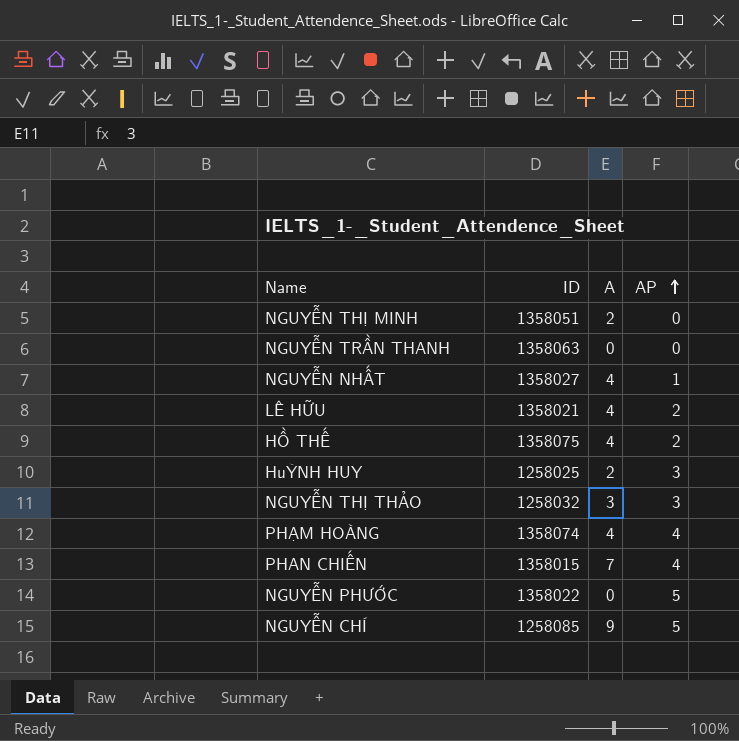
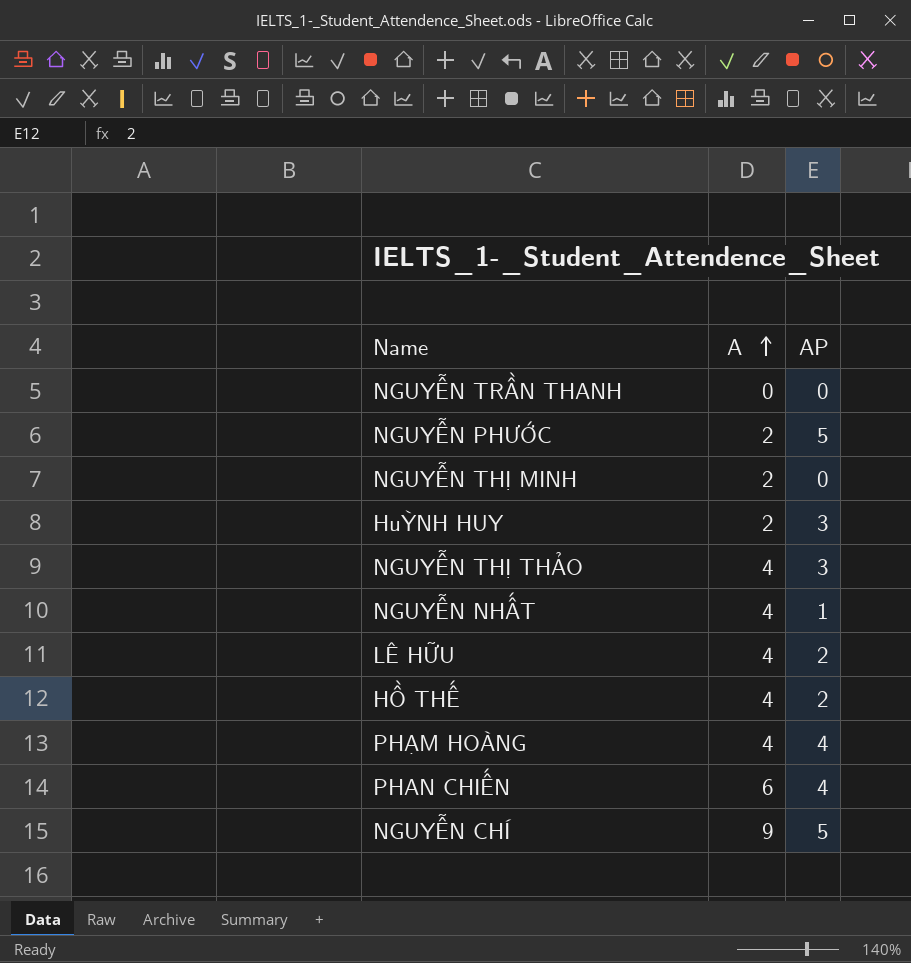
row order: AP ascending -> A ascending
column ID | position: 2 -> none
NGUYỄN PHƯỚC | A: 0 -> 2
NGUYỄN THỊ THẢO | A: 3 -> 4
PHAN CHIẾN | A: 7 -> 6

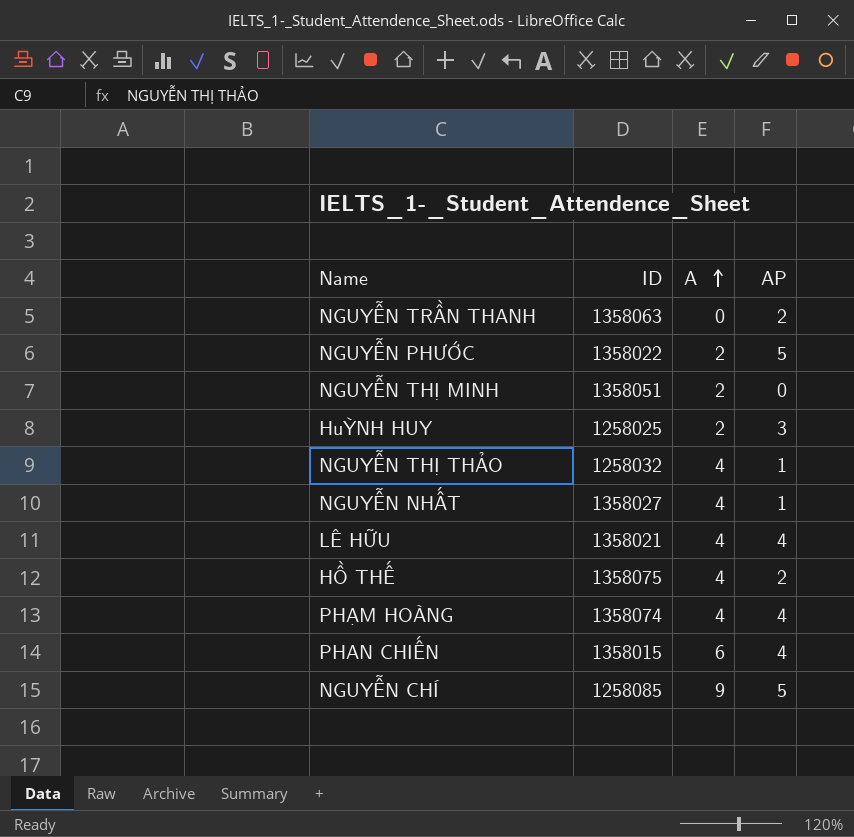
column ID | position: none -> 2
NGUYỄN TRẦN THANH | AP: 0 -> 2
NGUYỄN THỊ THẢO | AP: 3 -> 1
LÊ HỮU | AP: 2 -> 4

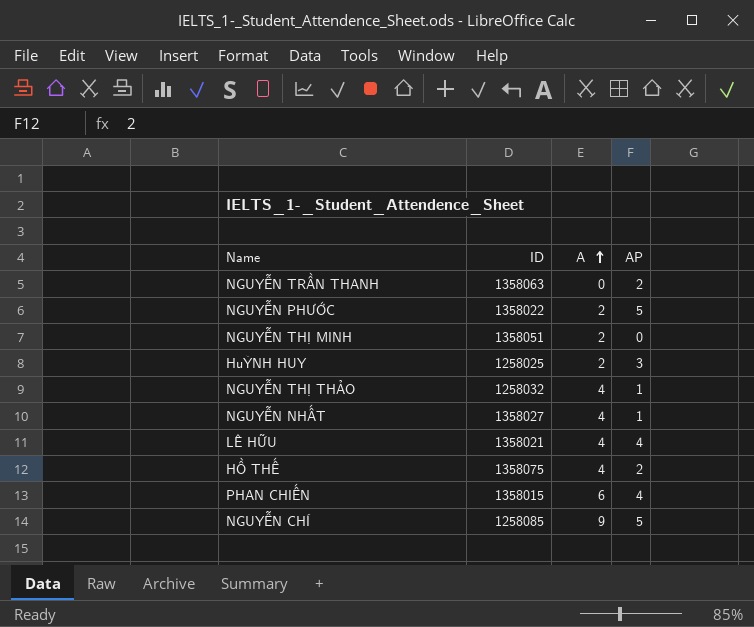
row PHẠM HOÀNG: 1358074 | 4 | 4 -> none

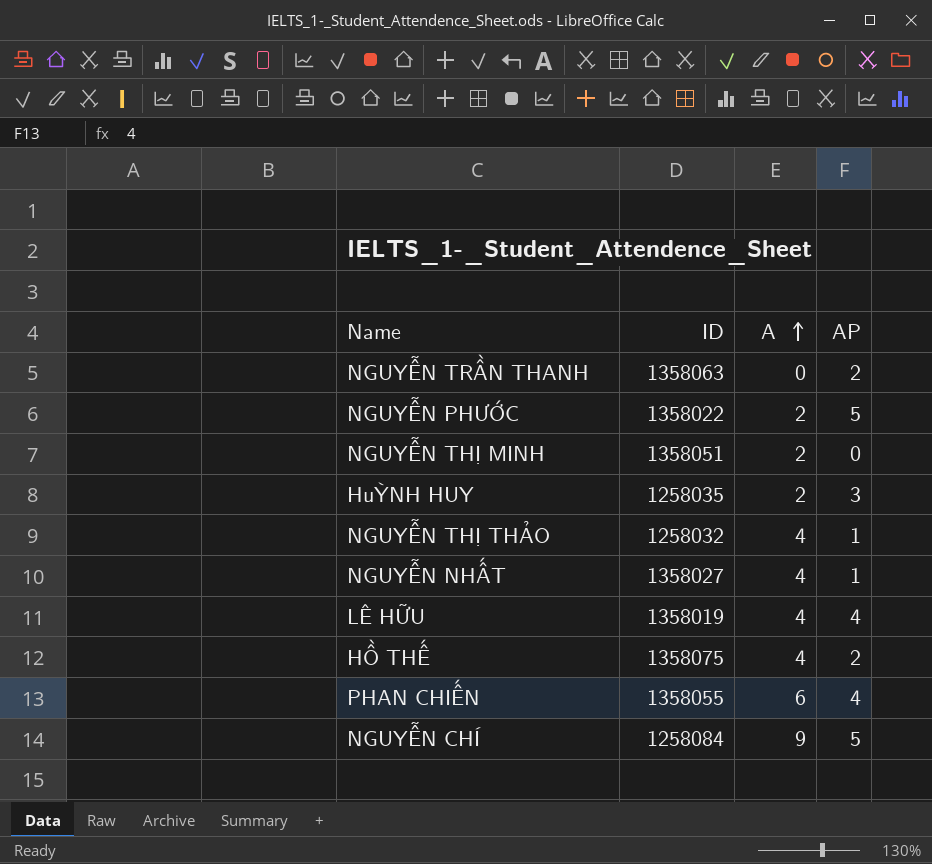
HuỲNH HUY | ID: 1258025 -> 1258035
LÊ HỮU | ID: 1358021 -> 1358019
PHAN CHIẾN | ID: 1358015 -> 1358055
NGUYỄN CHÍ | ID: 1258085 -> 1258084

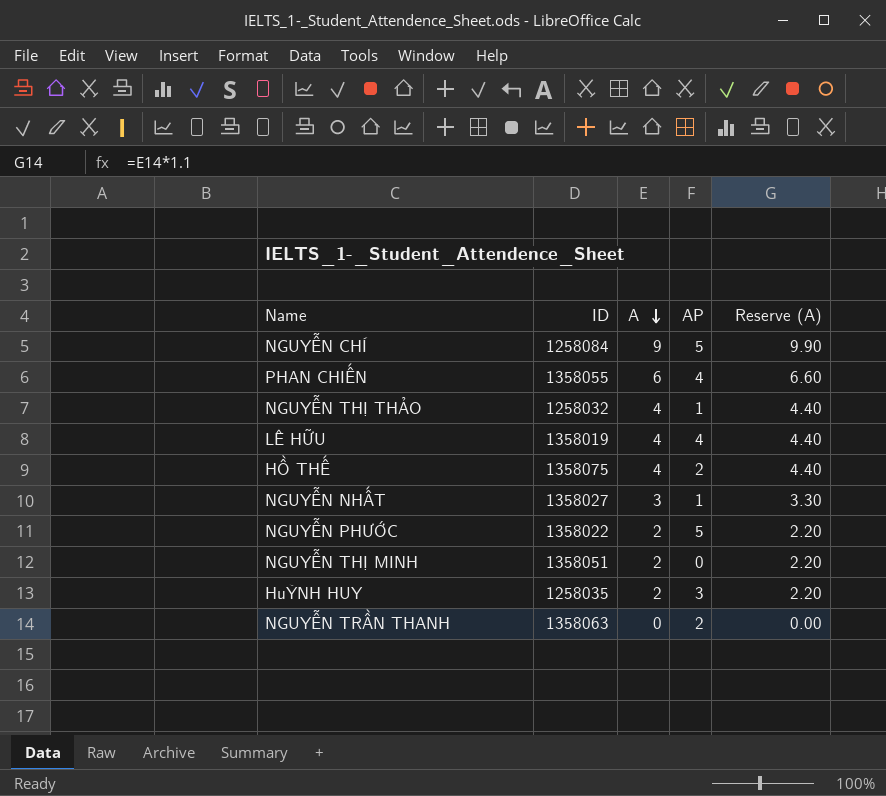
row order: A ascending -> A descending
column Reserve (A) | formula: none -> [A] * 1.1
NGUYỄN NHẤT | A: 4 -> 3

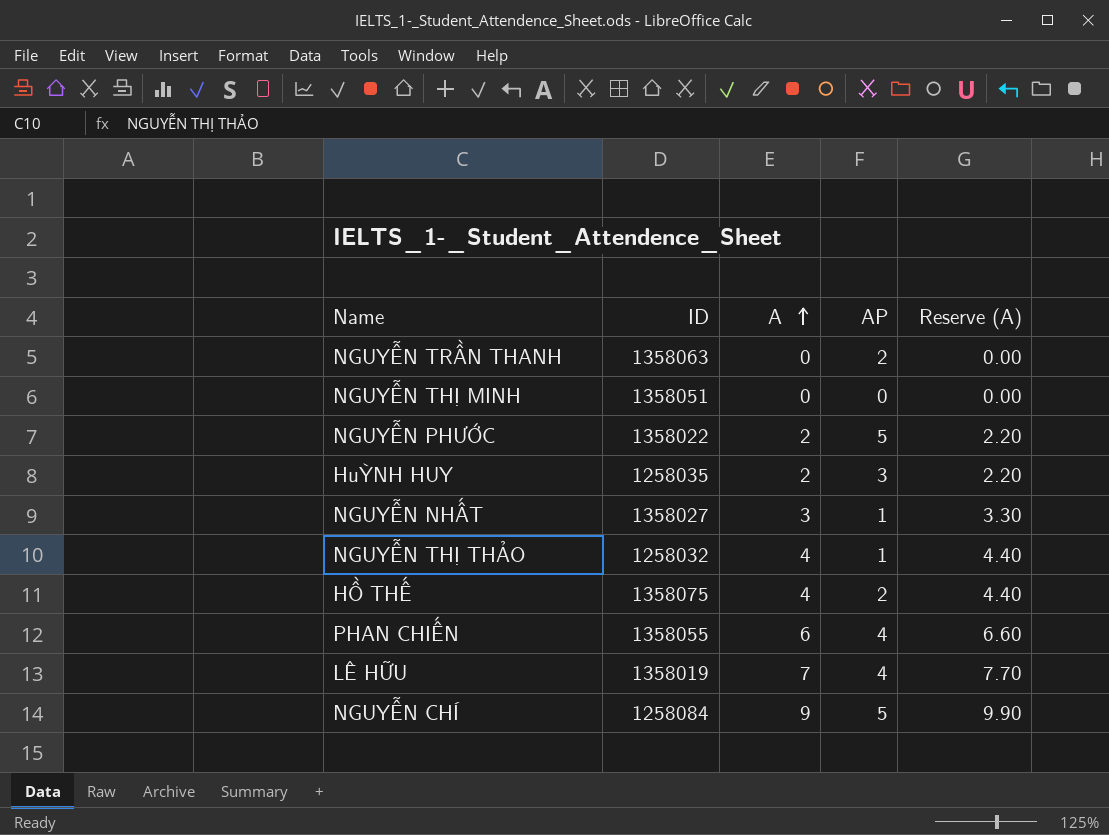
row order: A descending -> A ascending
NGUYỄN THỊ MINH | A: 2 -> 0
NGUYỄN THỊ MINH | Reserve (A): 2.20 -> 0.00
LÊ HỮU | A: 4 -> 7
LÊ HỮU | Reserve (A): 4.40 -> 7.70

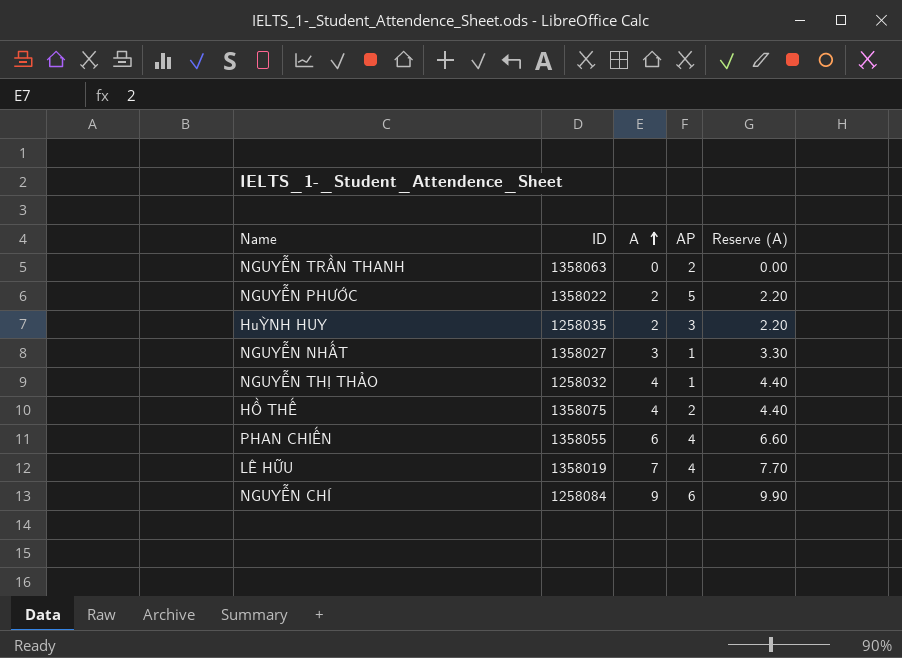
row NGUYỄN THỊ MINH: 1358051 | 0 | 0 | 0.00 -> none
NGUYỄN CHÍ | AP: 5 -> 6

